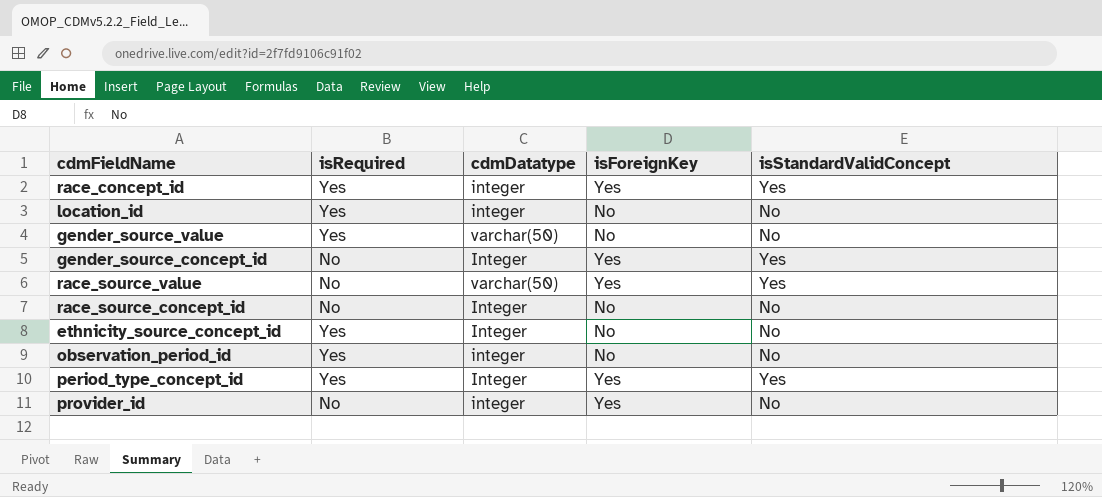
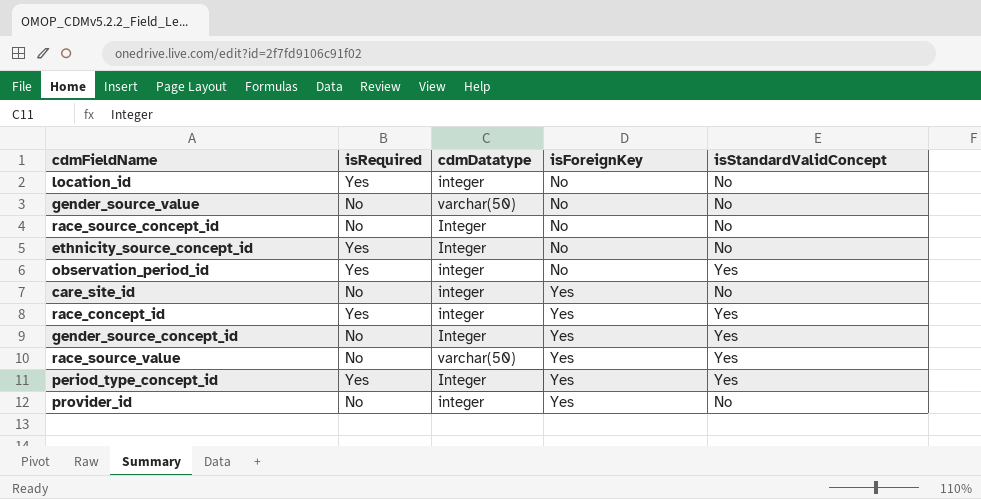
row order: none -> isForeignKey ascending
gender_source_value | isRequired: Yes -> No
observation_period_id | isStandardValidConcept: No -> Yes
row care_site_id: none -> No | integer | Yes | No

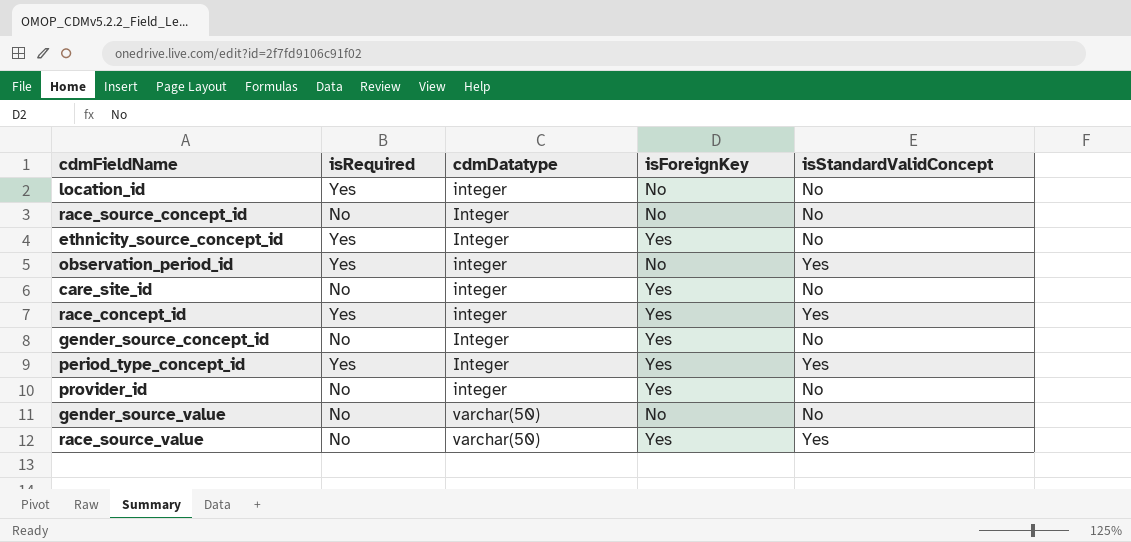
row order: isForeignKey ascending -> cdmDatatype ascending
ethnicity_source_concept_id | isForeignKey: No -> Yes
gender_source_concept_id | isStandardValidConcept: Yes -> No

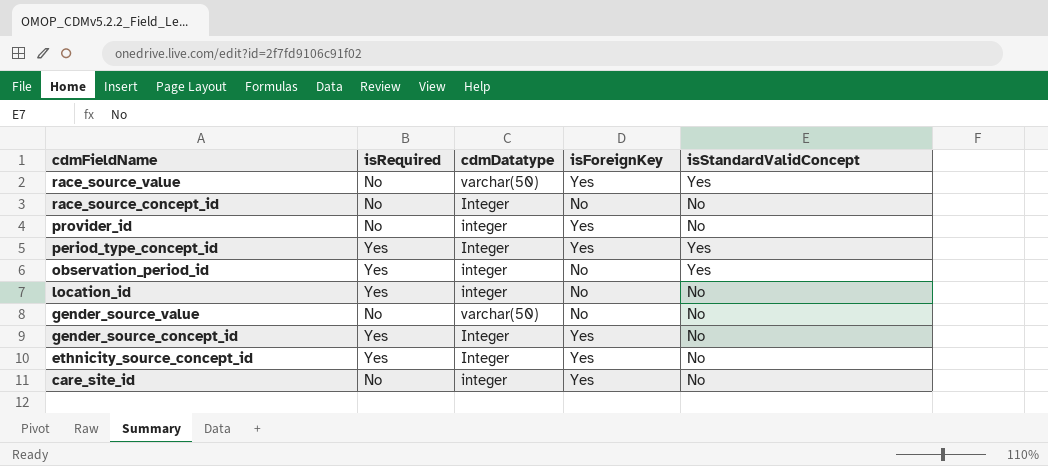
row order: cdmDatatype ascending -> cdmFieldName descending
row race_concept_id: Yes | integer | Yes | Yes -> none
gender_source_concept_id | isRequired: No -> Yes

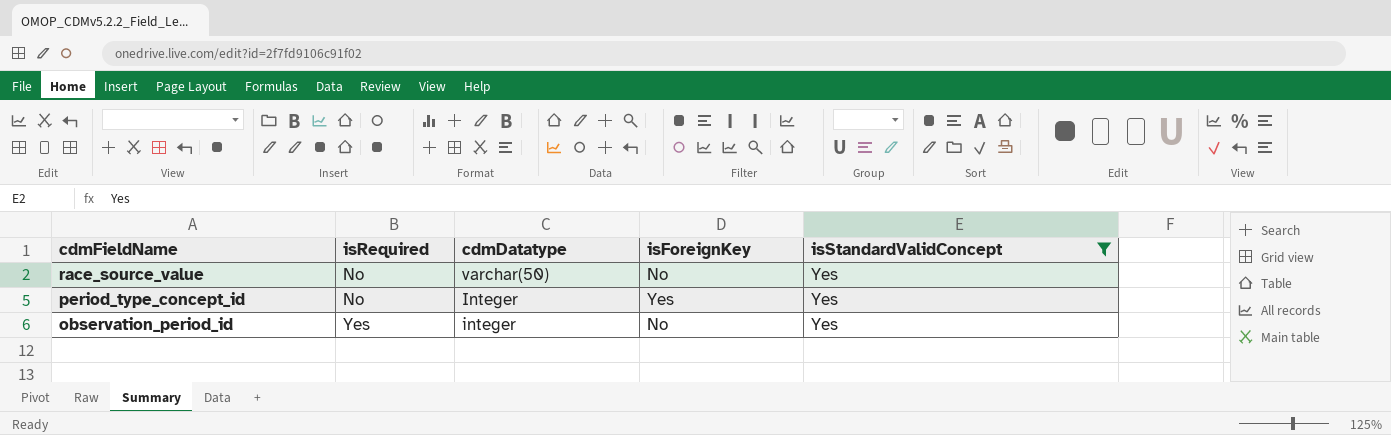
filter: none -> isStandardValidConcept = Yes
race_source_value | isForeignKey: Yes -> No
period_type_concept_id | isRequired: Yes -> No

